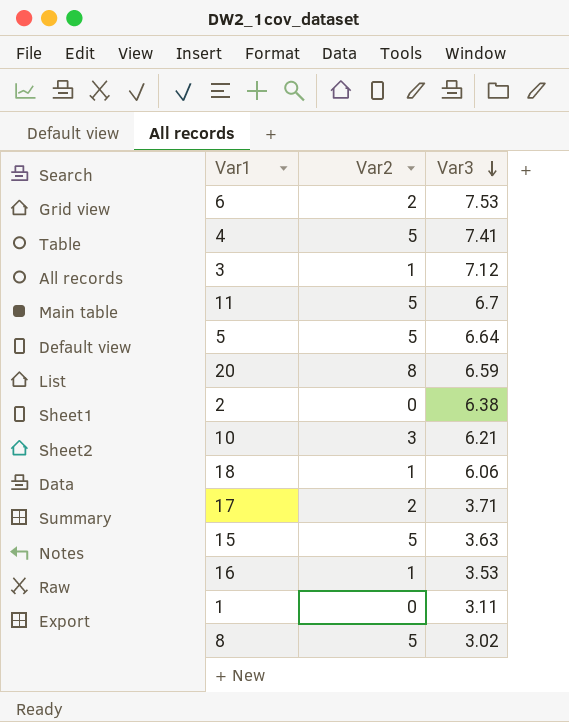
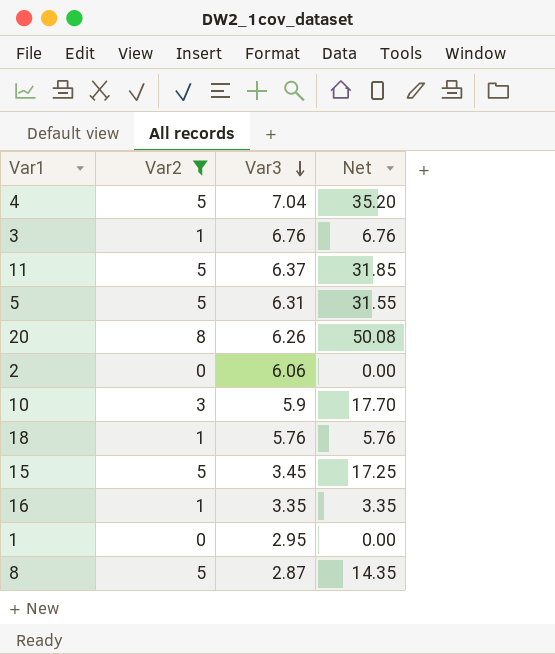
filter: none -> Var2 != 2
column Net | formula: none -> [Var2] * [Var3]
4 | Var3: 7.41 -> 7.04
3 | Var3: 7.12 -> 6.76
11 | Var3: 6.7 -> 6.37
5 | Var3: 6.64 -> 6.31
20 | Var3: 6.59 -> 6.26
2 | Var3: 6.38 -> 6.06
10 | Var3: 6.21 -> 5.9
18 | Var3: 6.06 -> 5.76
15 | Var3: 3.63 -> 3.45
16 | Var3: 3.53 -> 3.35
1 | Var3: 3.11 -> 2.95
8 | Var3: 3.02 -> 2.87

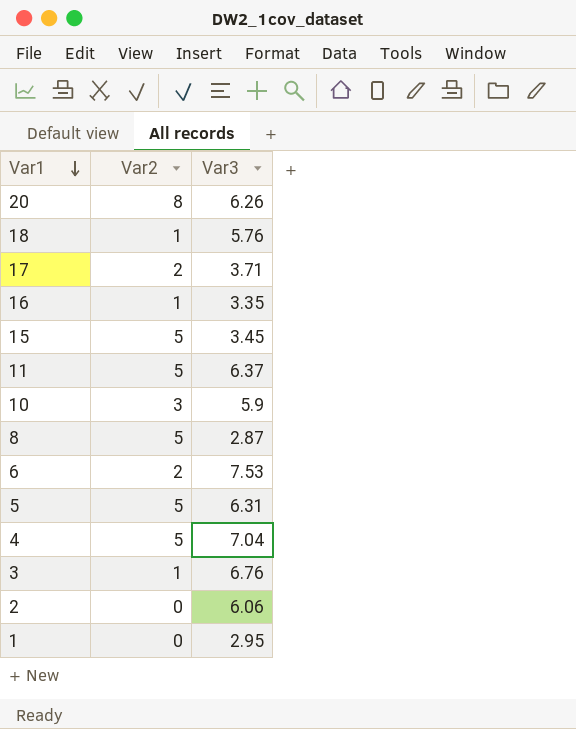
filter: Var2 != 2 -> none
row order: Var3 descending -> Var1 descending
column Net | formula: [Var2] * [Var3] -> none

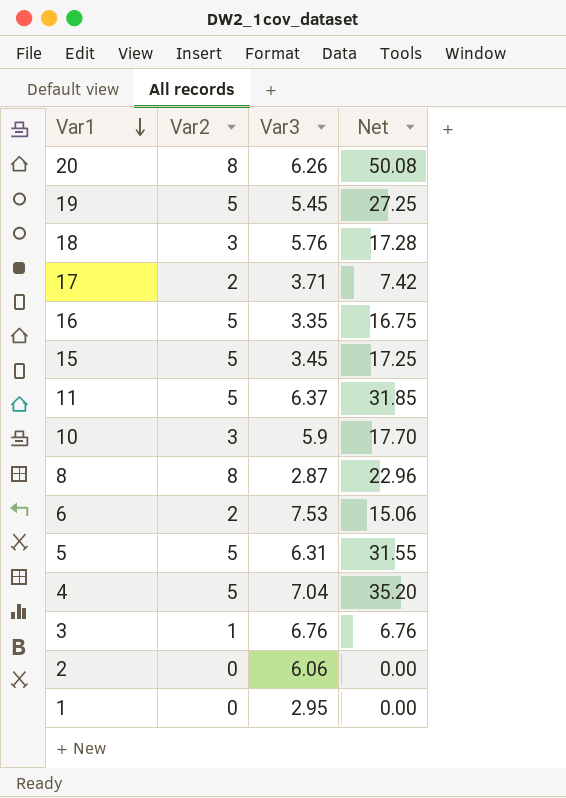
column Net | formula: none -> [Var2] * [Var3]
row 19: none -> 5 | 5.45 | 27.25
18 | Var2: 1 -> 3
16 | Var2: 1 -> 5
8 | Var2: 5 -> 8

